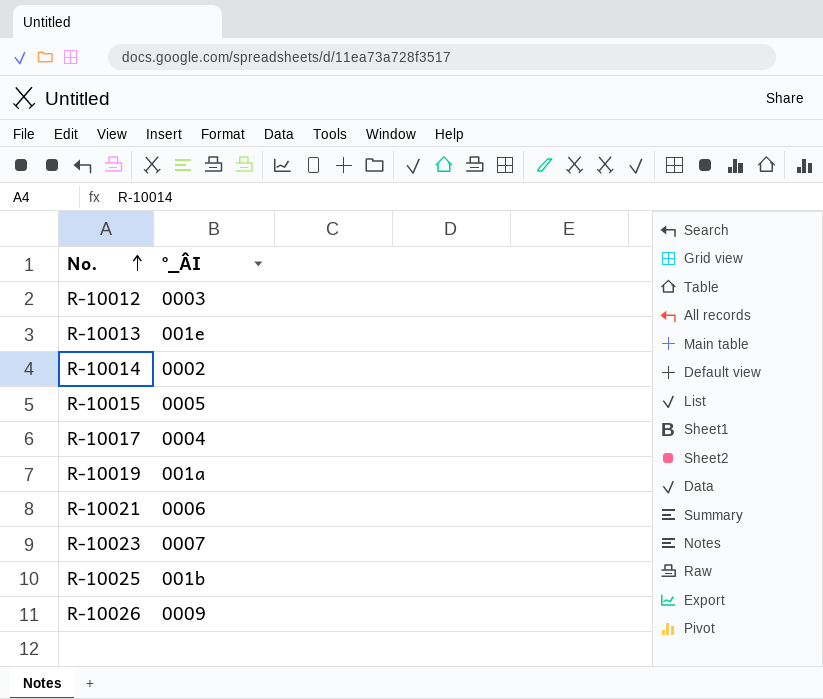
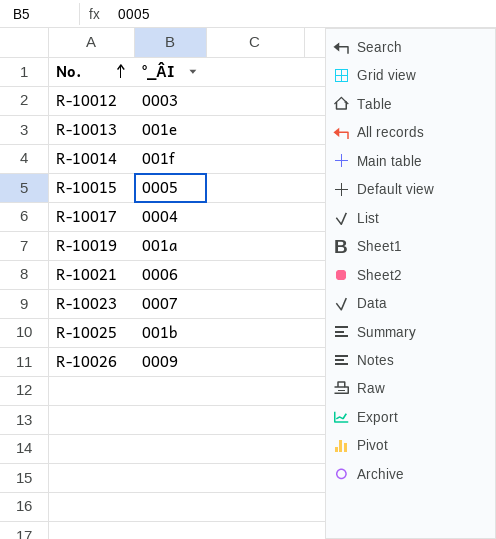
R-10014 | °_ÂI: 0002 -> 001f

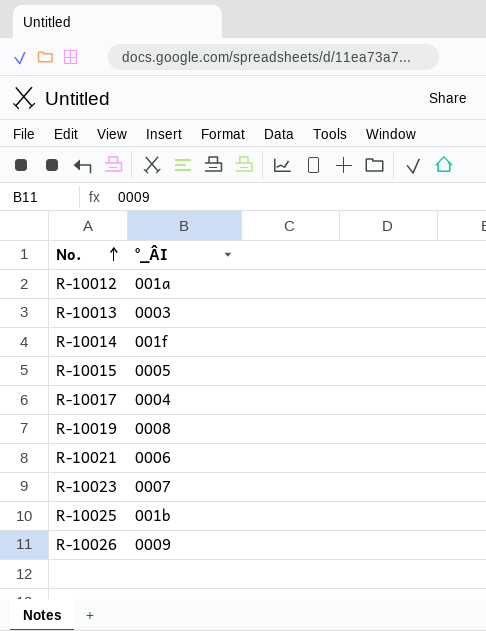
R-10012 | °_ÂI: 0003 -> 001a
R-10013 | °_ÂI: 001e -> 0003
R-10019 | °_ÂI: 001a -> 0008

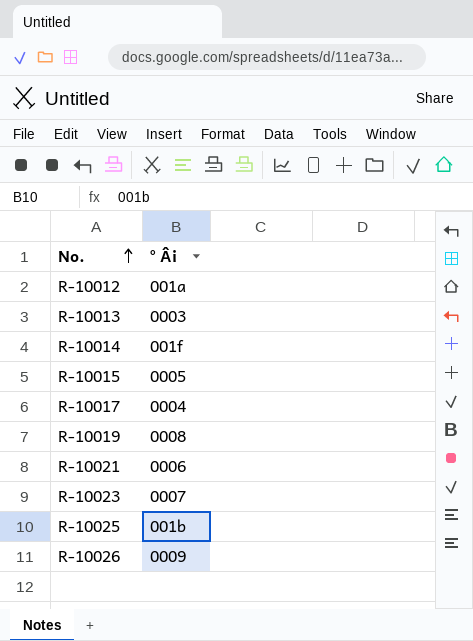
column name: °_ÂI -> ° Âi

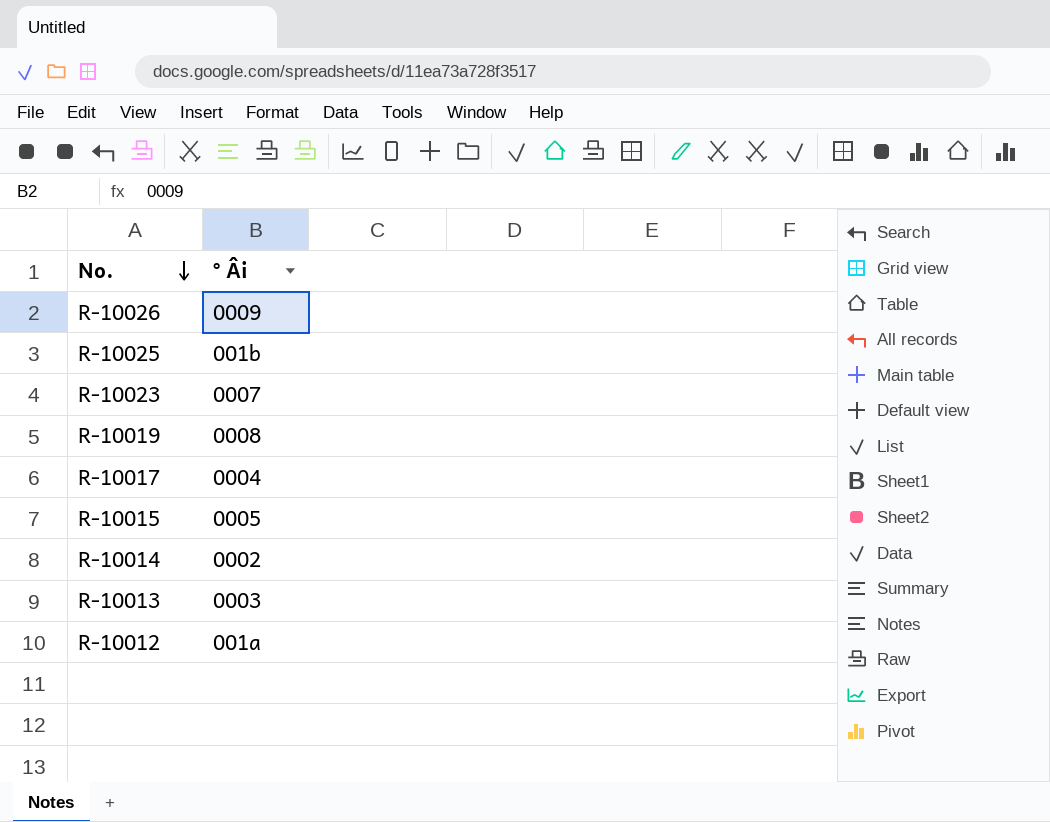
row order: No. ascending -> No. descending
row R-10021: 0006 -> none
R-10014 | ° Âi: 001f -> 0002

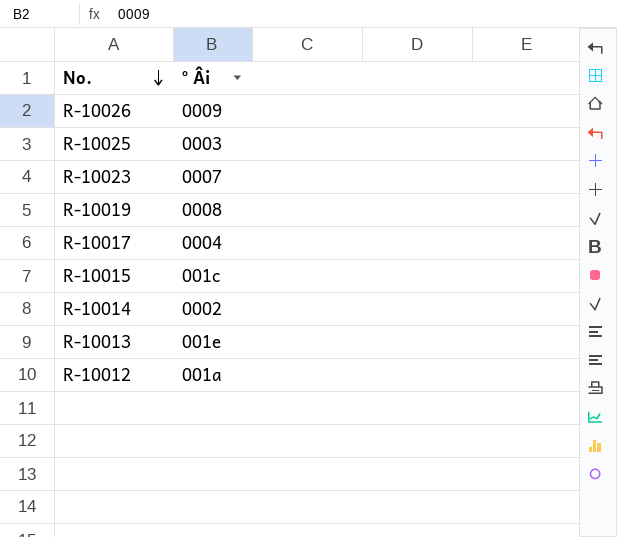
R-10025 | ° Âi: 001b -> 0003
R-10015 | ° Âi: 0005 -> 001c
R-10013 | ° Âi: 0003 -> 001e

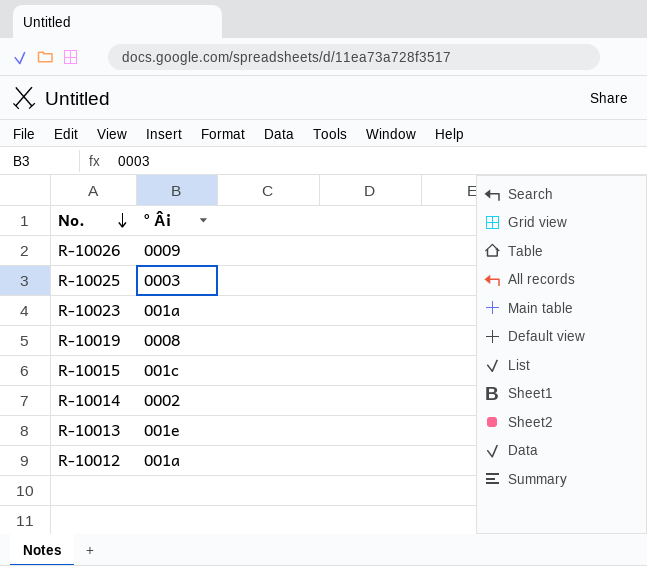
row R-10017: 0004 -> none
R-10023 | ° Âi: 0007 -> 001a

